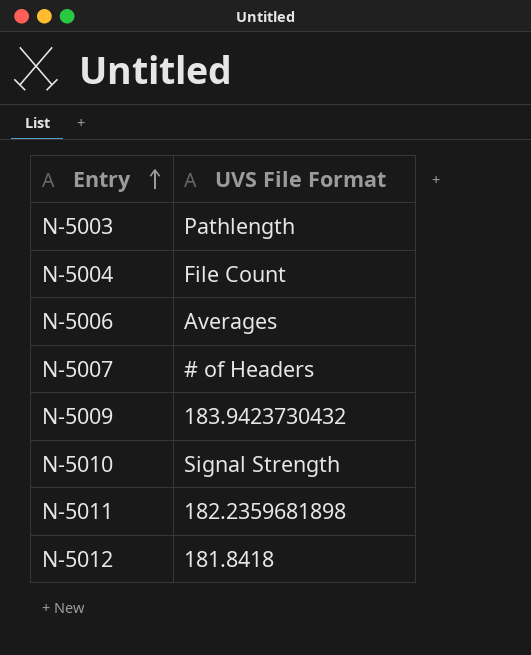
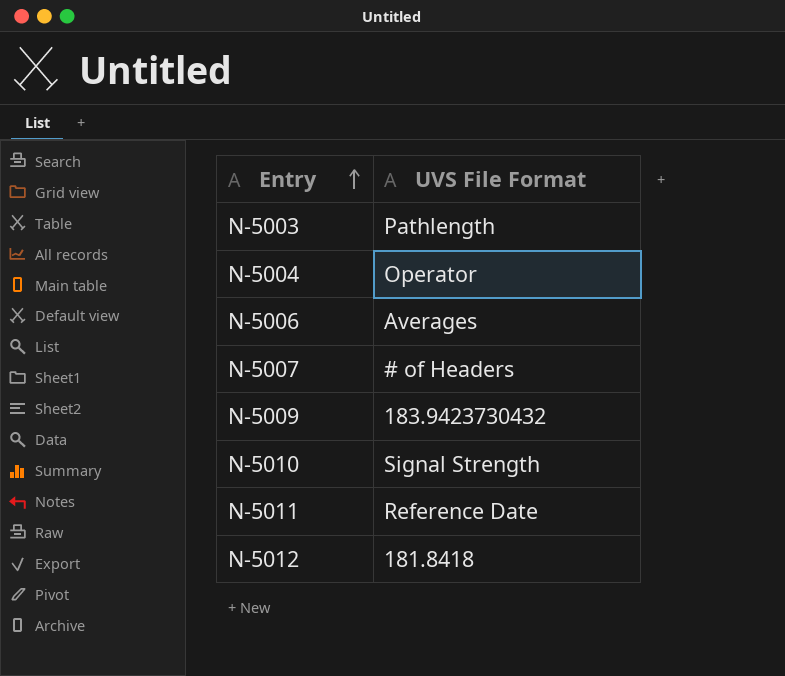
N-5004 | UVS File Format: File Count -> Operator
N-5011 | UVS File Format: 182.2359681898 -> Reference Date

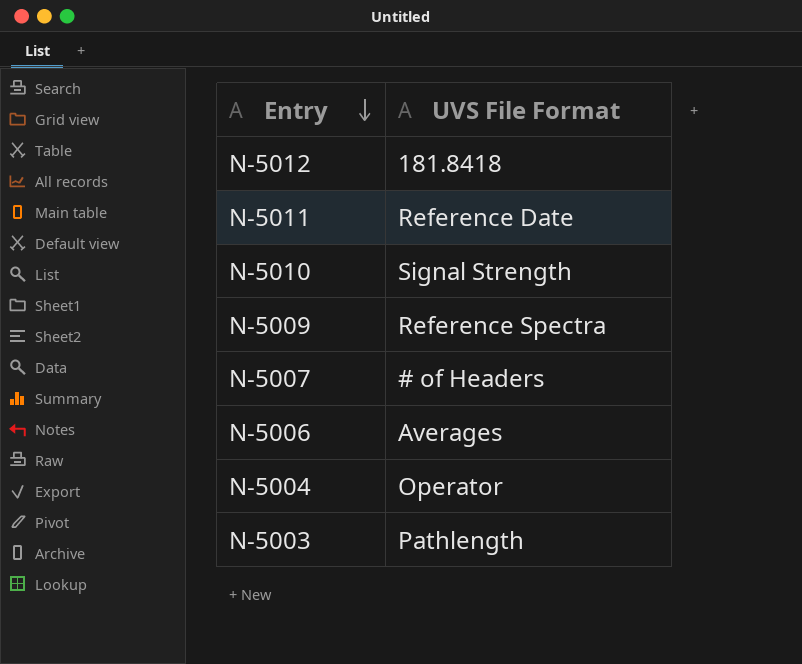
row order: Entry ascending -> Entry descending
N-5009 | UVS File Format: 183.9423730432 -> Reference Spectra

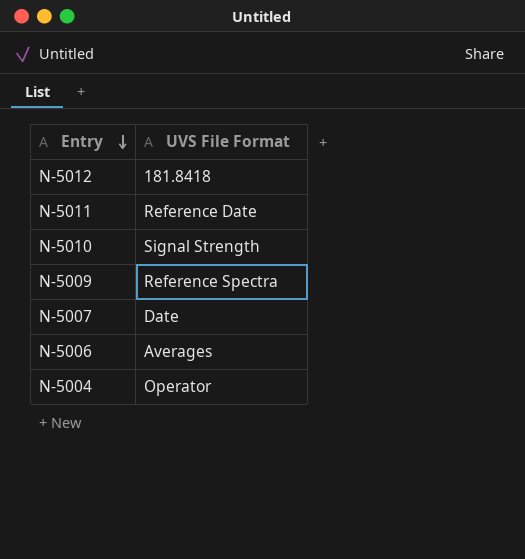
row N-5003: Pathlength -> none
N-5007 | UVS File Format: # of Headers -> Date

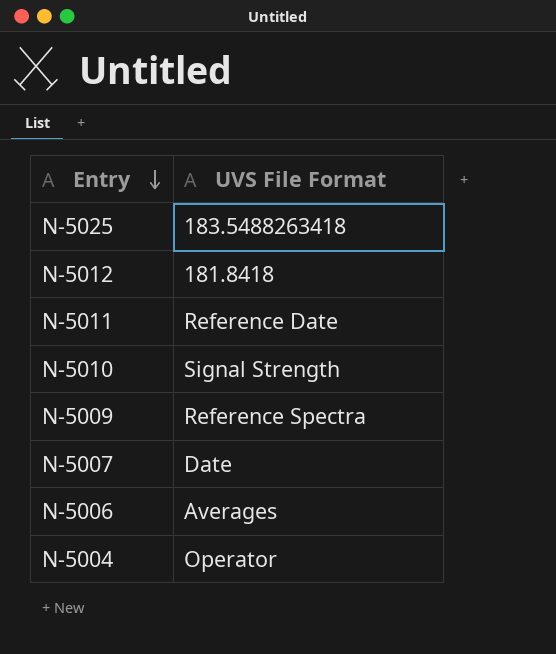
row N-5025: none -> 183.5488263418

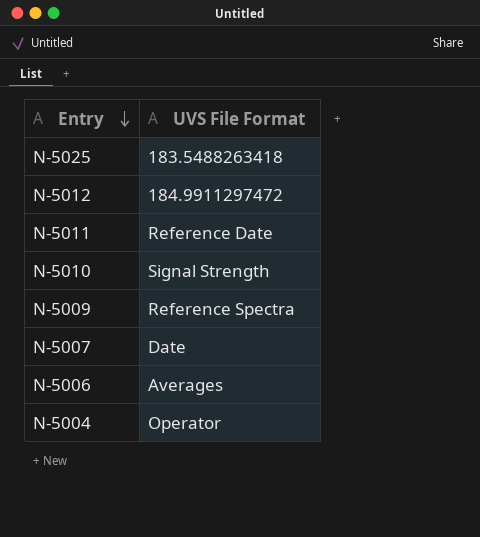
N-5012 | UVS File Format: 181.8418 -> 184.9911297472

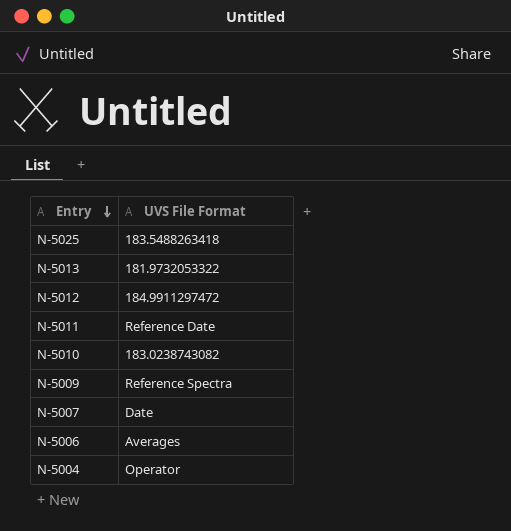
row N-5013: none -> 181.9732053322
N-5010 | UVS File Format: Signal Strength -> 183.0238743082

